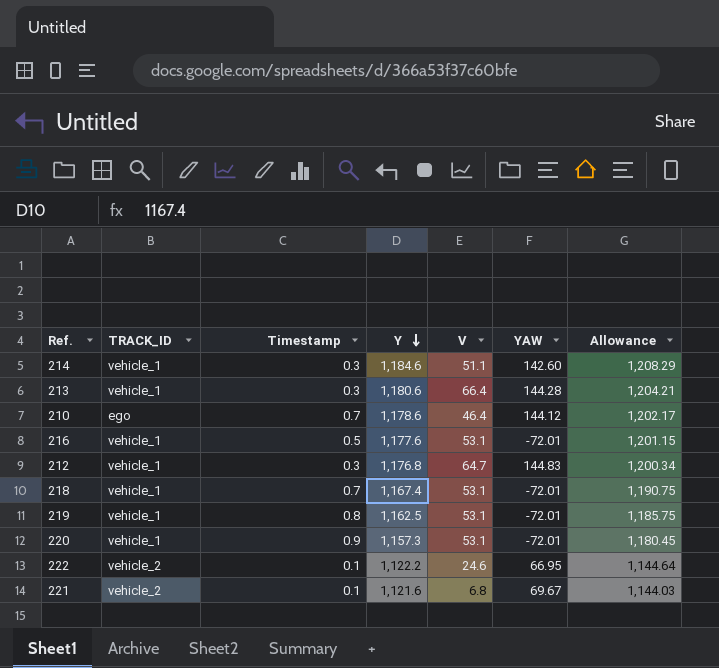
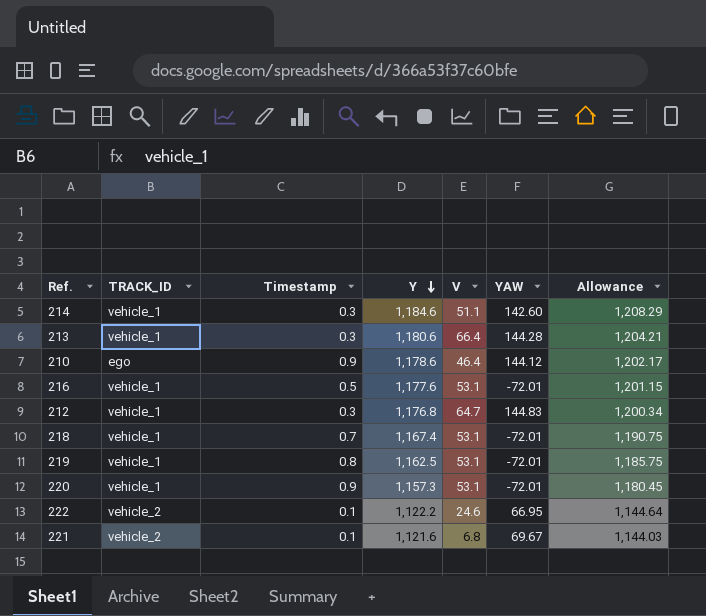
210 | Timestamp: 0.7 -> 0.9

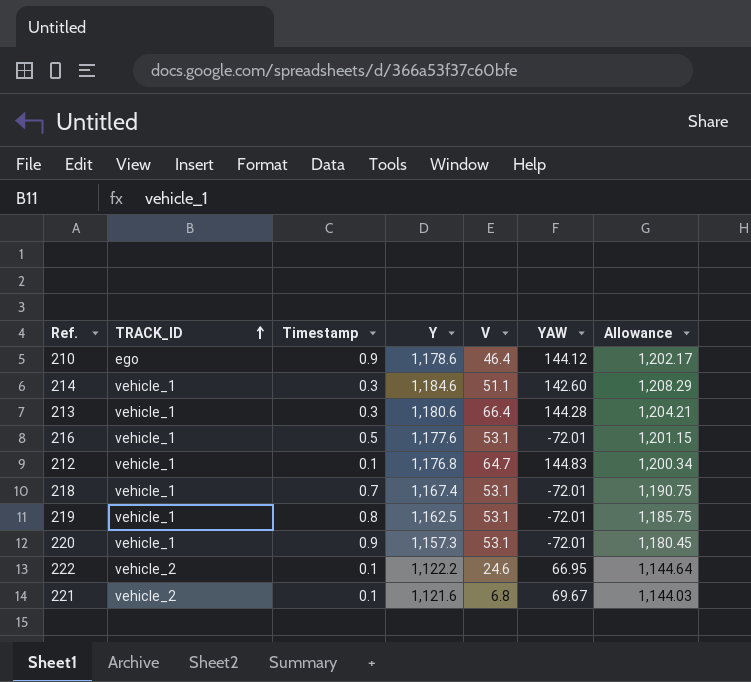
row order: Y descending -> TRACK_ID ascending
212 | Timestamp: 0.3 -> 0.1

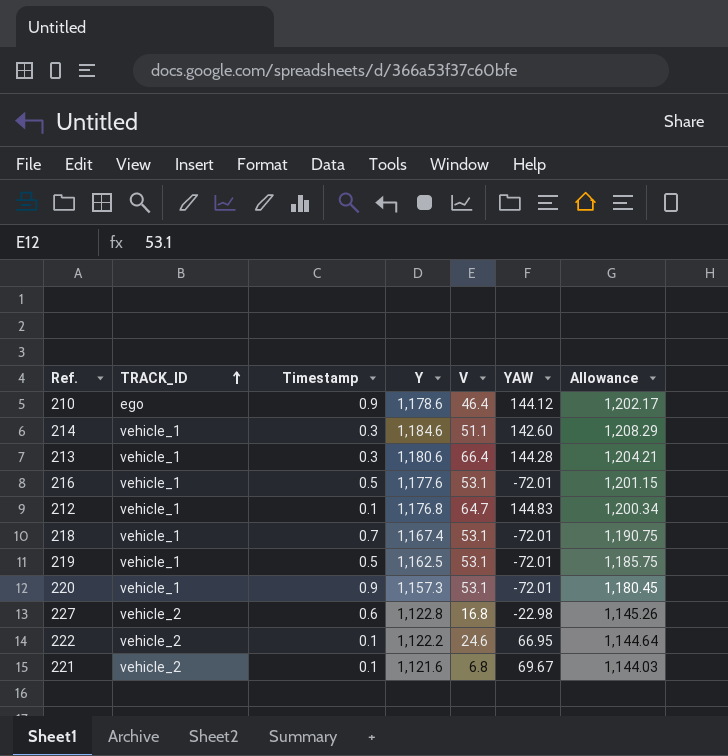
219 | Timestamp: 0.8 -> 0.5
row 227: none -> vehicle_2 | 0.6 | 1,122.8 | 16.8 | -22.98 | 1,145.26

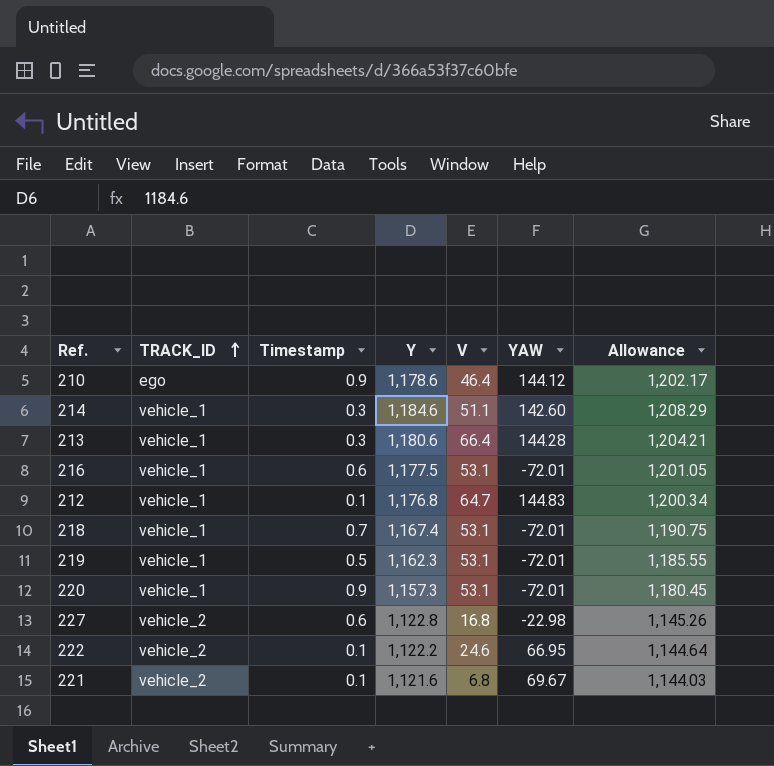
216 | Timestamp: 0.5 -> 0.6
216 | Y: 1,177.6 -> 1,177.5
216 | Allowance: 1,201.15 -> 1,201.05
219 | Y: 1,162.5 -> 1,162.3
219 | Allowance: 1,185.75 -> 1,185.55

